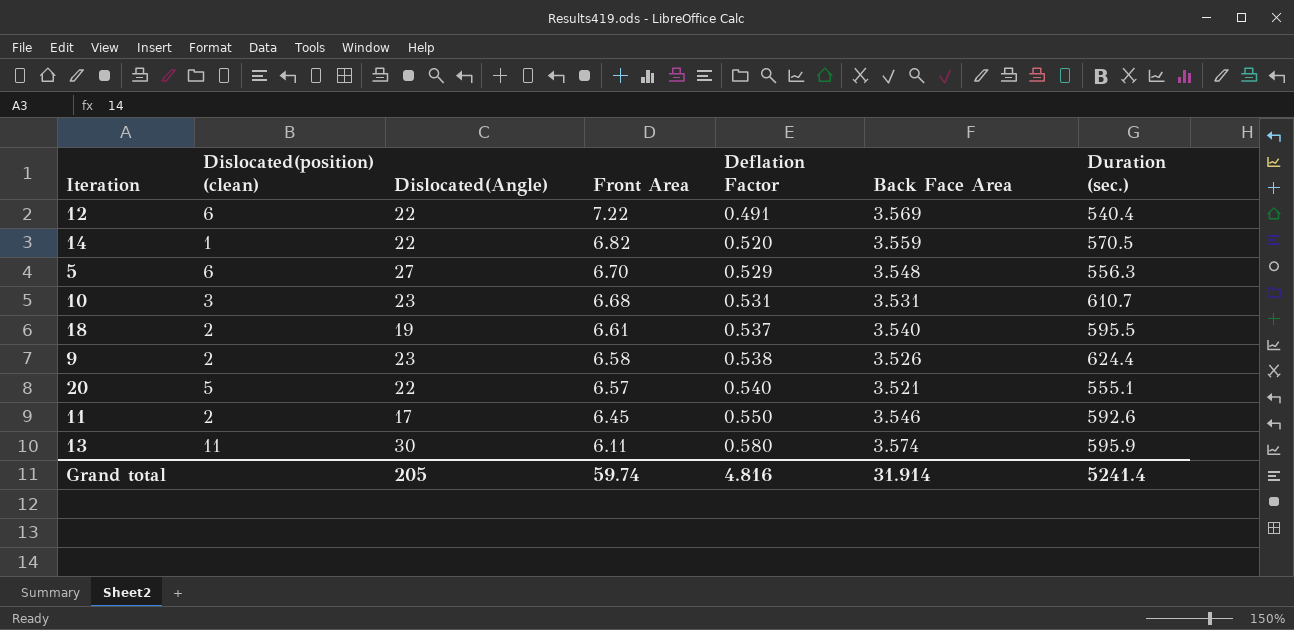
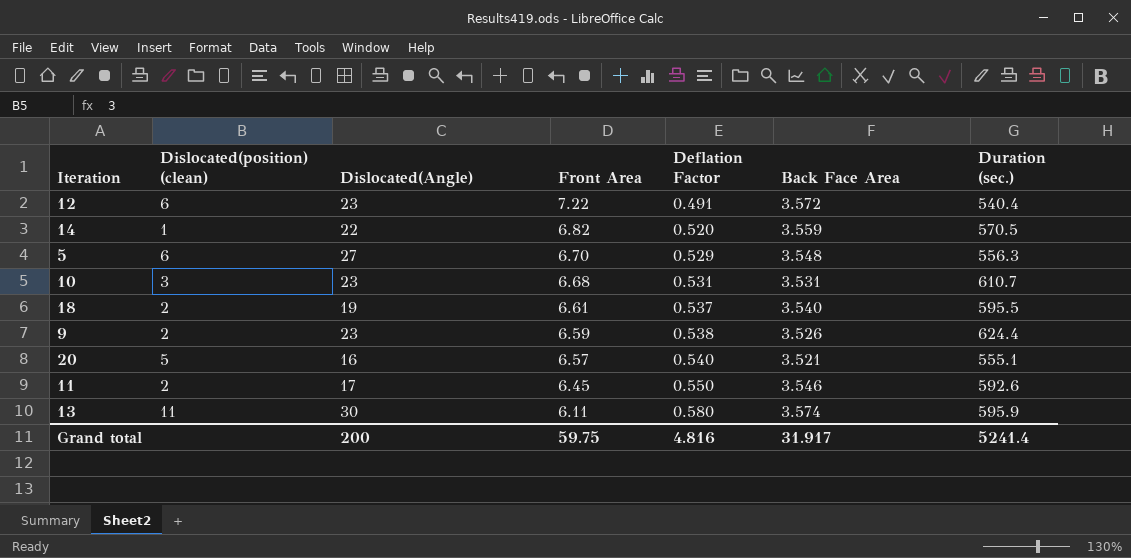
12 | Dislocated(Angle): 22 -> 23
12 | Back Face Area: 3.569 -> 3.572
9 | Front Area: 6.58 -> 6.59
20 | Dislocated(Angle): 22 -> 16
Grand total | Dislocated(Angle): 205 -> 200
Grand total | Front Area: 59.74 -> 59.75
Grand total | Back Face Area: 31.914 -> 31.917

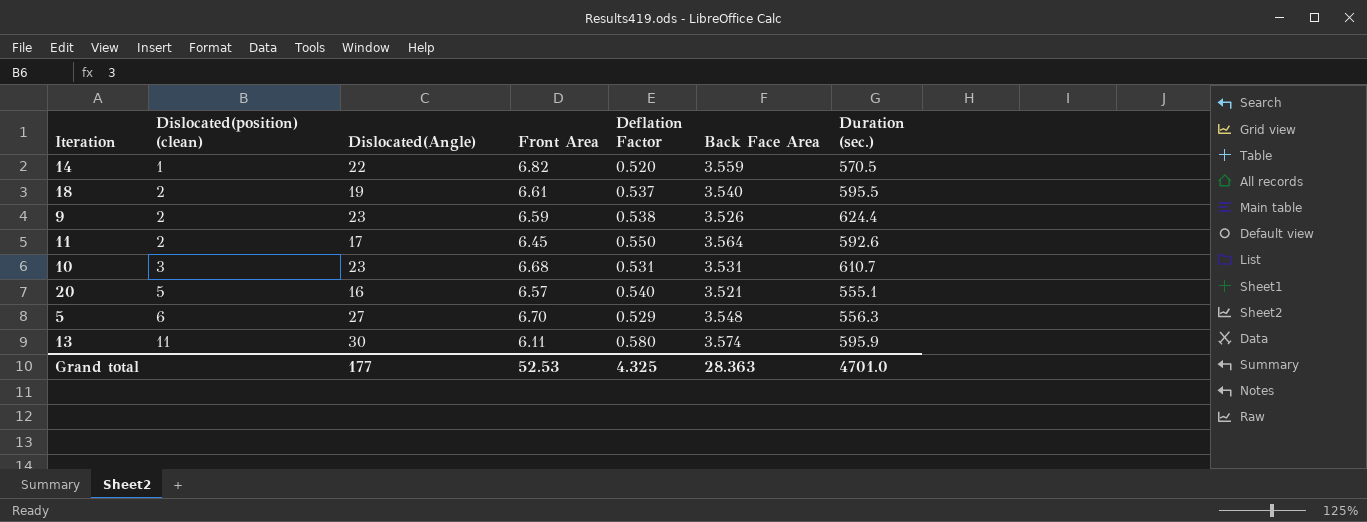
row order: Front Area descending -> Dislocated(position) (clean) ascending
row 12: 6 | 23 | 7.22 | 0.491 | 3.572 | 540.4 -> none
11 | Back Face Area: 3.546 -> 3.564
Grand total | Dislocated(Angle): 200 -> 177
Grand total | Front Area: 59.75 -> 52.53
Grand total | Deflation Factor: 4.816 -> 4.325
Grand total | Back Face Area: 31.917 -> 28.363
Grand total | Duration (sec.): 5241.4 -> 4701.0

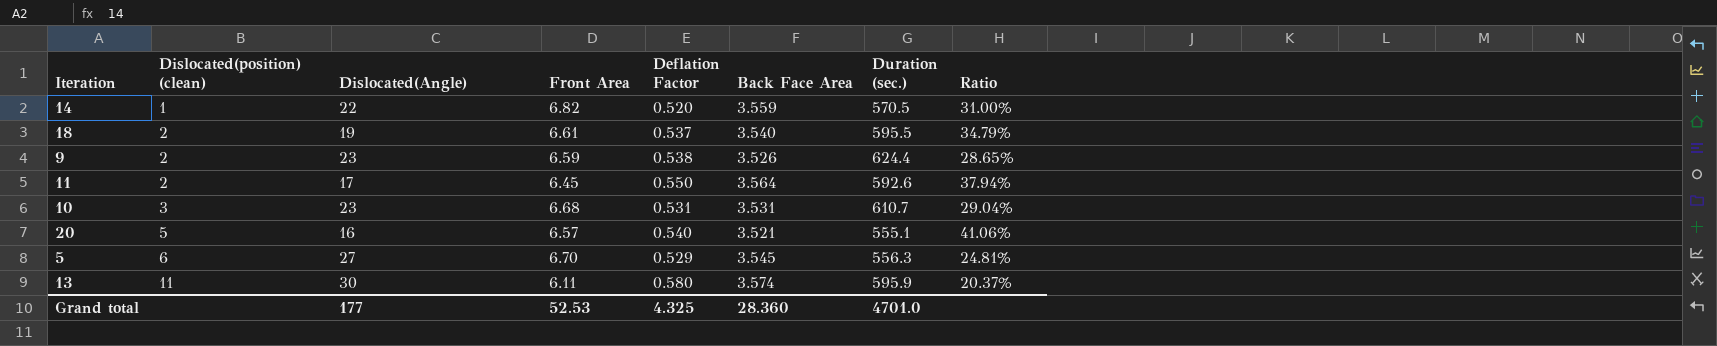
column Ratio | formula: none -> [Front Area] / [Dislocated(Angle)]
5 | Back Face Area: 3.548 -> 3.545
Grand total | Back Face Area: 28.363 -> 28.360

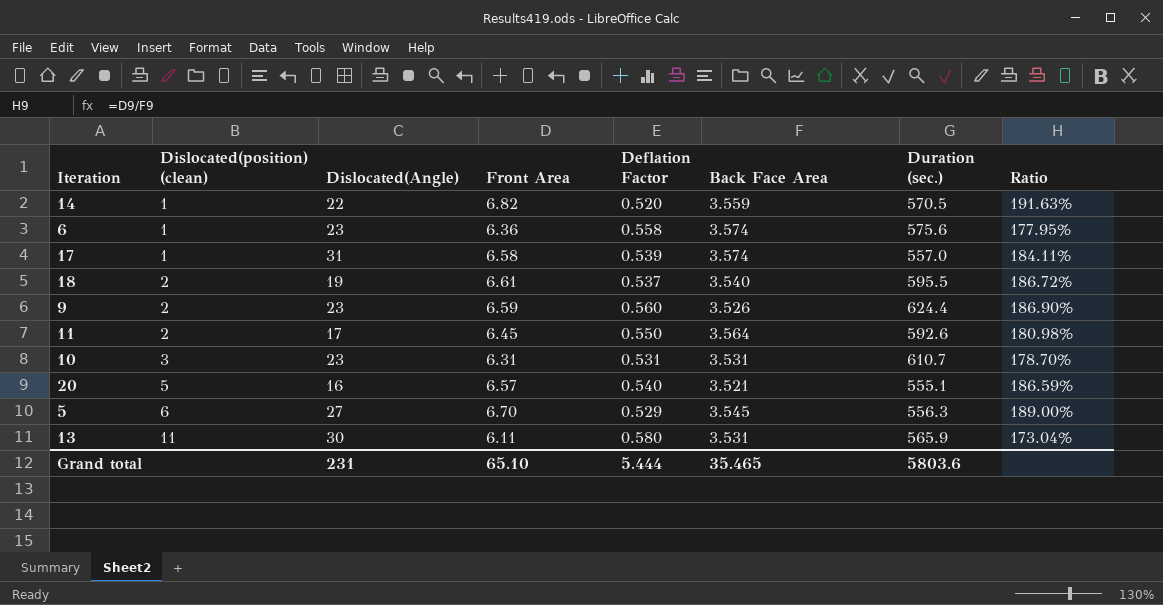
column Ratio | formula: [Front Area] / [Dislocated(Angle)] -> [Front Area] / [Back Face Area]
row 6: none -> 1 | 23 | 6.36 | 0.558 | 3.574 | 575.6 | 177.95%
row 17: none -> 1 | 31 | 6.58 | 0.539 | 3.574 | 557.0 | 184.11%
9 | Deflation Factor: 0.538 -> 0.560
10 | Front Area: 6.68 -> 6.31
13 | Back Face Area: 3.574 -> 3.531
13 | Duration (sec.): 595.9 -> 565.9
Grand total | Dislocated(Angle): 177 -> 231
Grand total | Front Area: 52.53 -> 65.10
Grand total | Deflation Factor: 4.325 -> 5.444
Grand total | Back Face Area: 28.360 -> 35.465
Grand total | Duration (sec.): 4701.0 -> 5803.6

